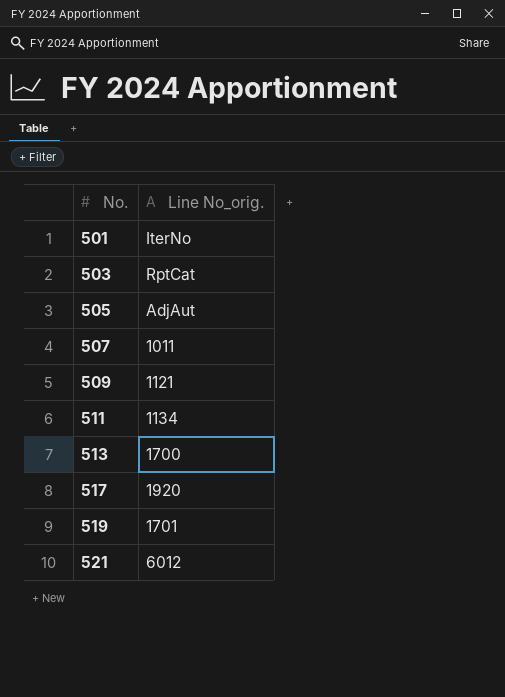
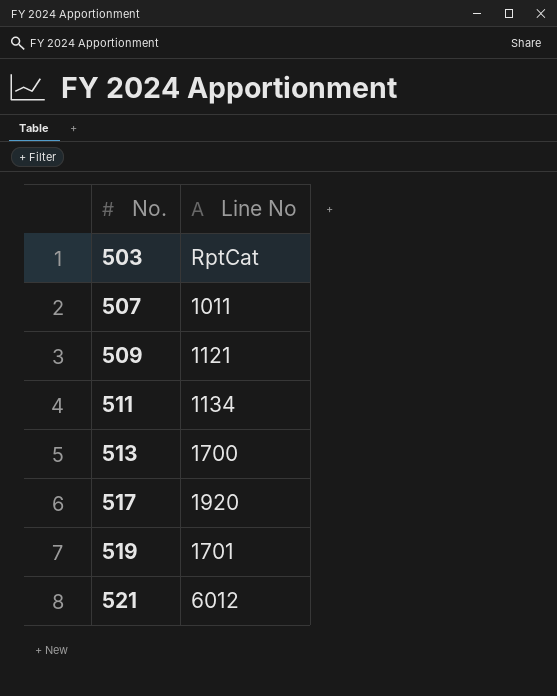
column name: Line No_orig. -> Line No
row 501: IterNo -> none
row 505: AdjAut -> none

